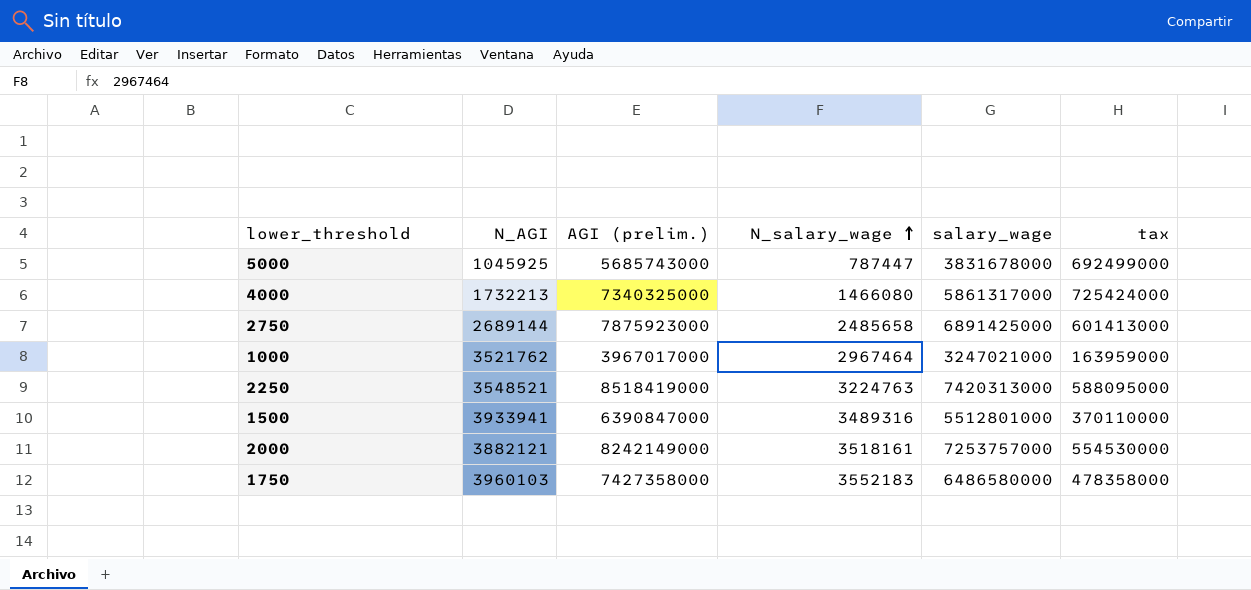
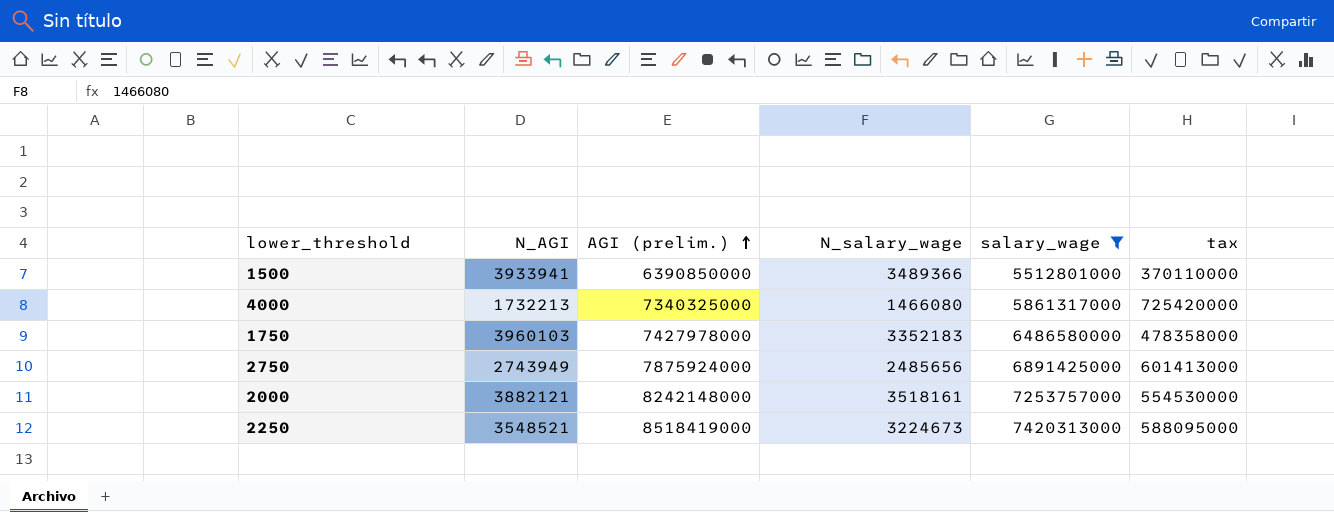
filter: none -> salary_wage >= 5512801000
row order: N_salary_wage ascending -> AGI (prelim.) ascending
1500 | AGI (prelim.): 6390847000 -> 6390850000
1500 | N_salary_wage: 3489316 -> 3489366
4000 | tax: 725424000 -> 725420000
1750 | AGI (prelim.): 7427358000 -> 7427978000
1750 | N_salary_wage: 3552183 -> 3352183
2750 | N_AGI: 2689144 -> 2743949
2750 | AGI (prelim.): 7875923000 -> 7875924000
2750 | N_salary_wage: 2485658 -> 2485656
2000 | AGI (prelim.): 8242149000 -> 8242148000
2250 | N_salary_wage: 3224763 -> 3224673

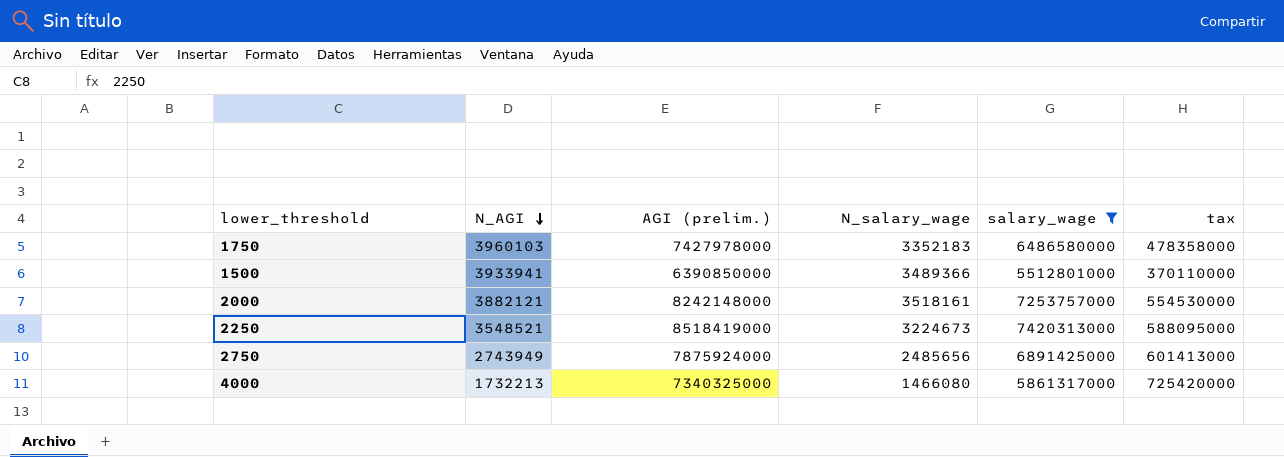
row order: AGI (prelim.) ascending -> N_AGI descending

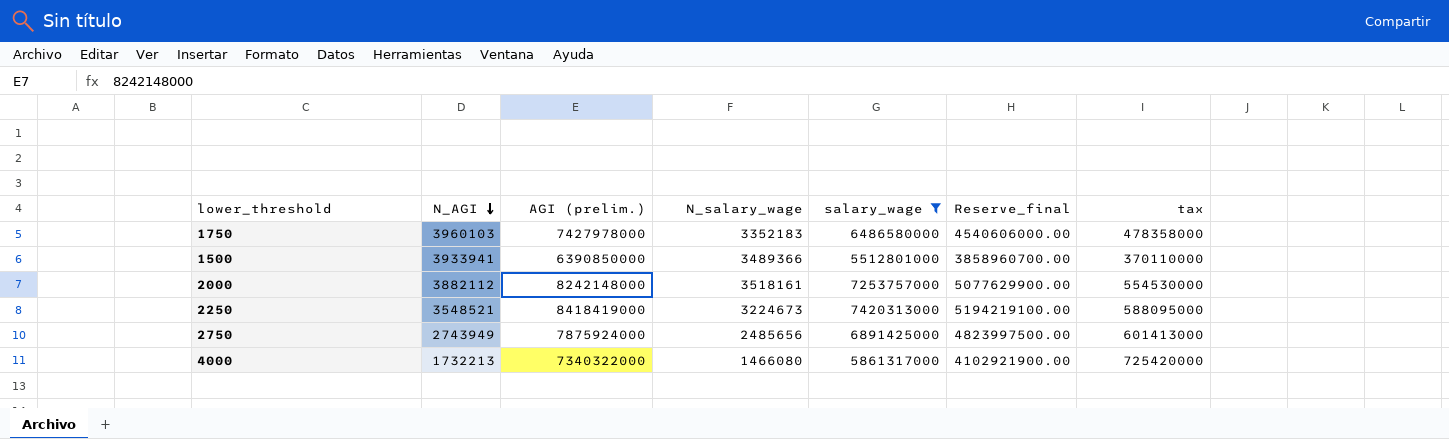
column Reserve_final | formula: none -> [salary_wage] * 0.7
2000 | N_AGI: 3882121 -> 3882112
2250 | AGI (prelim.): 8518419000 -> 8418419000
4000 | AGI (prelim.): 7340325000 -> 7340322000

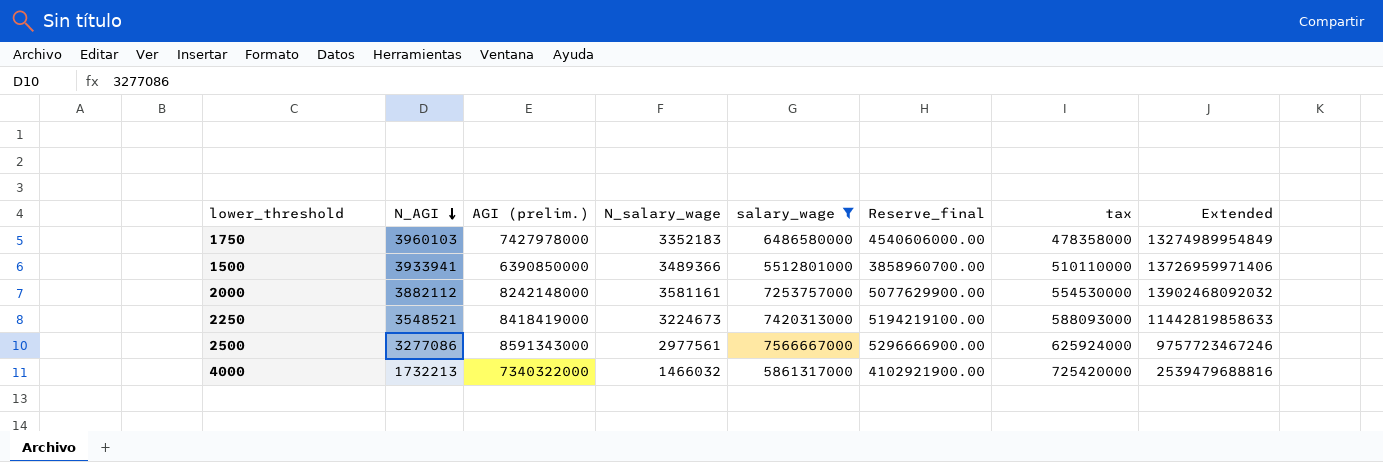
column Extended | formula: none -> [N_AGI] * [N_salary_wage]
row 2750: 2743949 | 7875924000 | 2485656 | 6891425000 | 4823997500.00 | 601413000 -> none
1500 | tax: 370110000 -> 510110000
2000 | N_salary_wage: 3518161 -> 3581161
2250 | tax: 588095000 -> 588093000
row 2500: none -> 3277086 | 8591343000 | 2977561 | 7566667000 | 5296666900.00 | 625924000 | 9757723467246
4000 | N_salary_wage: 1466080 -> 1466032

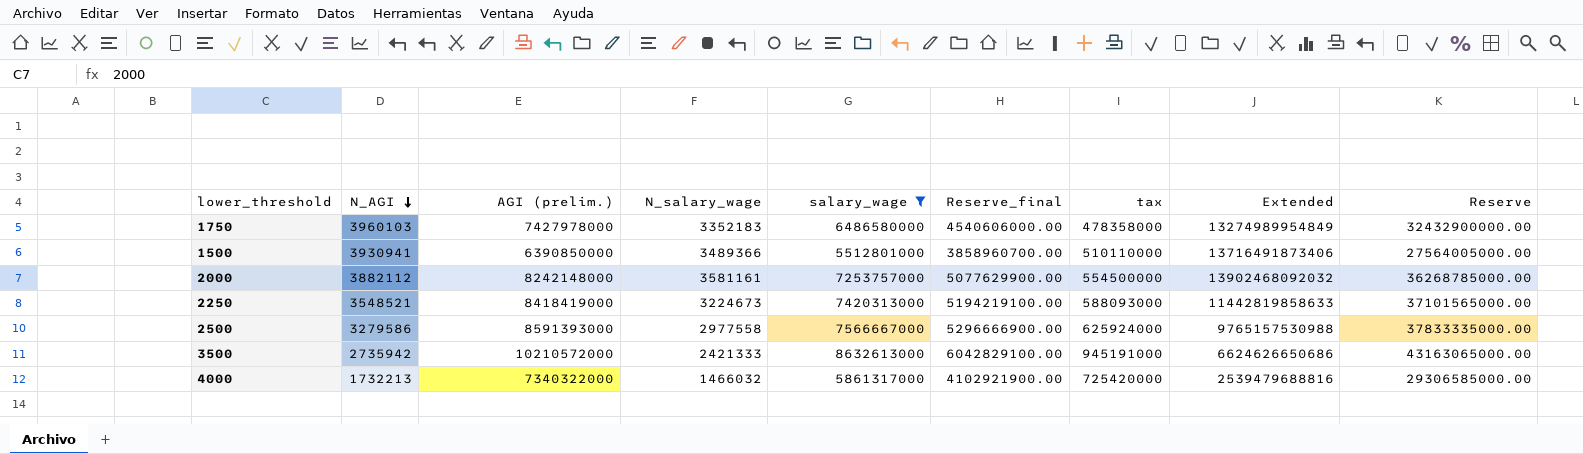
column Reserve | formula: none -> [salary_wage] * 5
1500 | N_AGI: 3933941 -> 3930941
1500 | Extended: 13726959971406 -> 13716491873406
2000 | tax: 554530000 -> 554500000
2500 | N_AGI: 3277086 -> 3279586
2500 | AGI (prelim.): 8591343000 -> 8591393000
2500 | N_salary_wage: 2977561 -> 2977558
2500 | Extended: 9757723467246 -> 9765157530988
row 3500: none -> 2735942 | 10210572000 | 2421333 | 8632613000 | 6042829100.00 | 945191000 | 6624626650686 | 43163065000.00

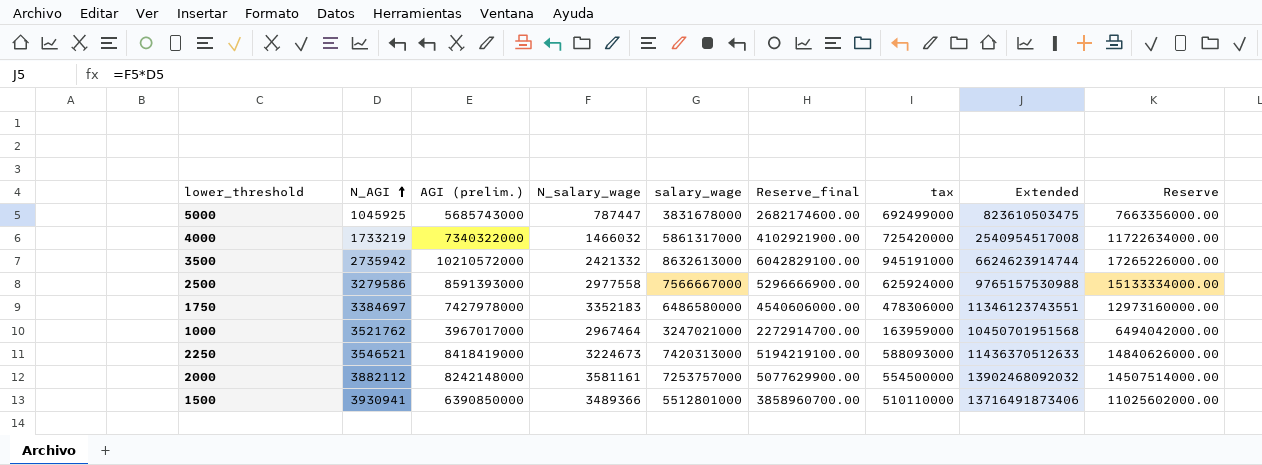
filter: salary_wage >= 5512801000 -> none
row order: N_AGI descending -> N_AGI ascending
column Reserve | formula: [salary_wage] * 5 -> [salary_wage] * 2
4000 | N_AGI: 1732213 -> 1733219
4000 | Extended: 2539479688816 -> 2540954517008
3500 | N_salary_wage: 2421333 -> 2421332
3500 | Extended: 6624626650686 -> 6624623914744
1750 | N_AGI: 3960103 -> 3384697
1750 | tax: 478358000 -> 478306000
1750 | Extended: 13274989954849 -> 11346123743551
2250 | N_AGI: 3548521 -> 3546521
2250 | Extended: 11442819858633 -> 11436370512633

